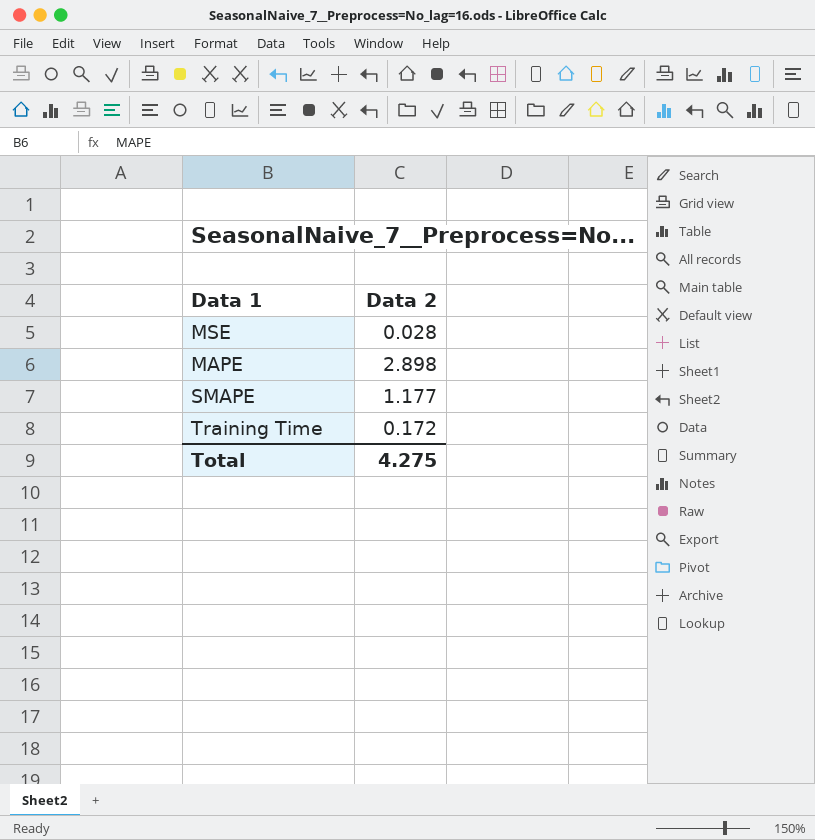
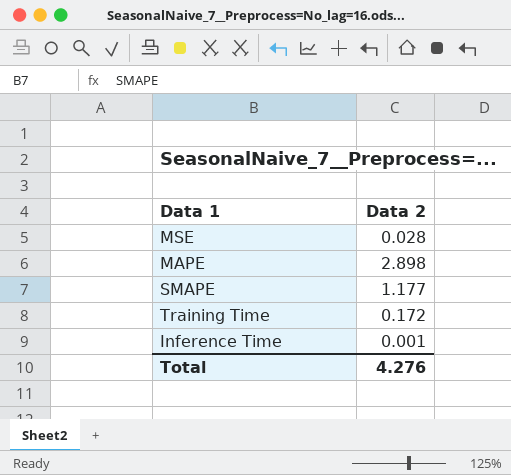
row Inference Time: none -> 0.001
Total | Data 2: 4.275 -> 4.276

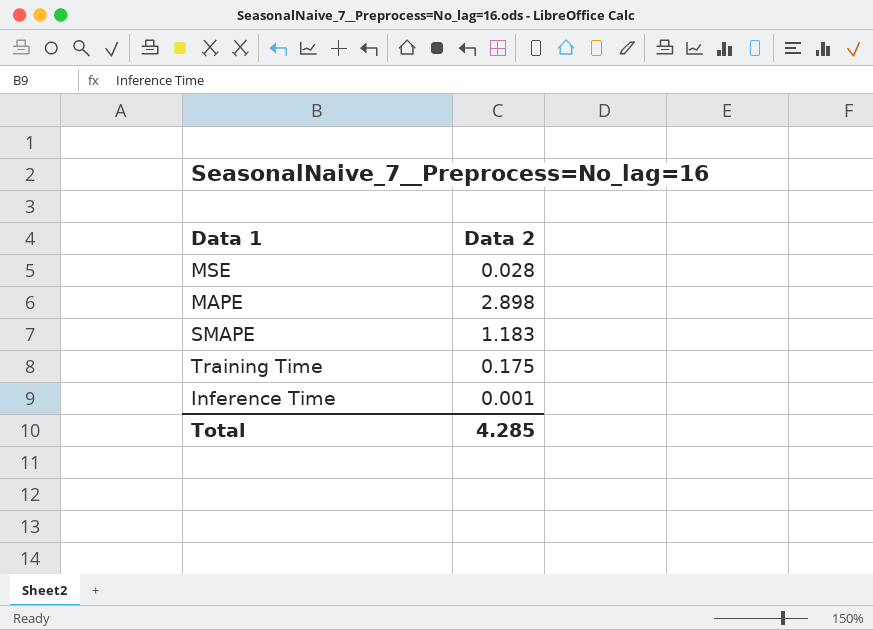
SMAPE | Data 2: 1.177 -> 1.183
Training Time | Data 2: 0.172 -> 0.175
Total | Data 2: 4.276 -> 4.285

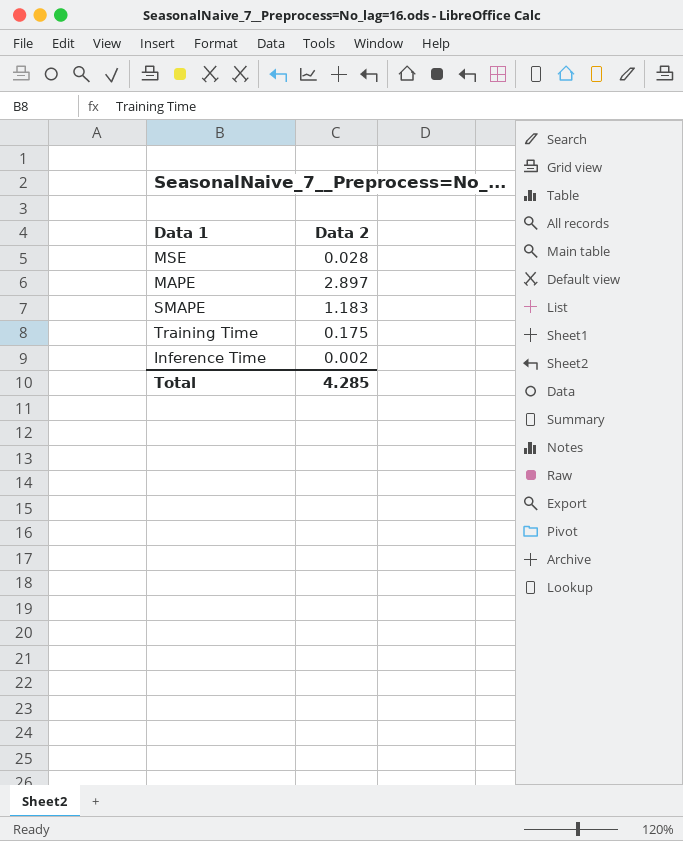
MAPE | Data 2: 2.898 -> 2.897
Inference Time | Data 2: 0.001 -> 0.002

